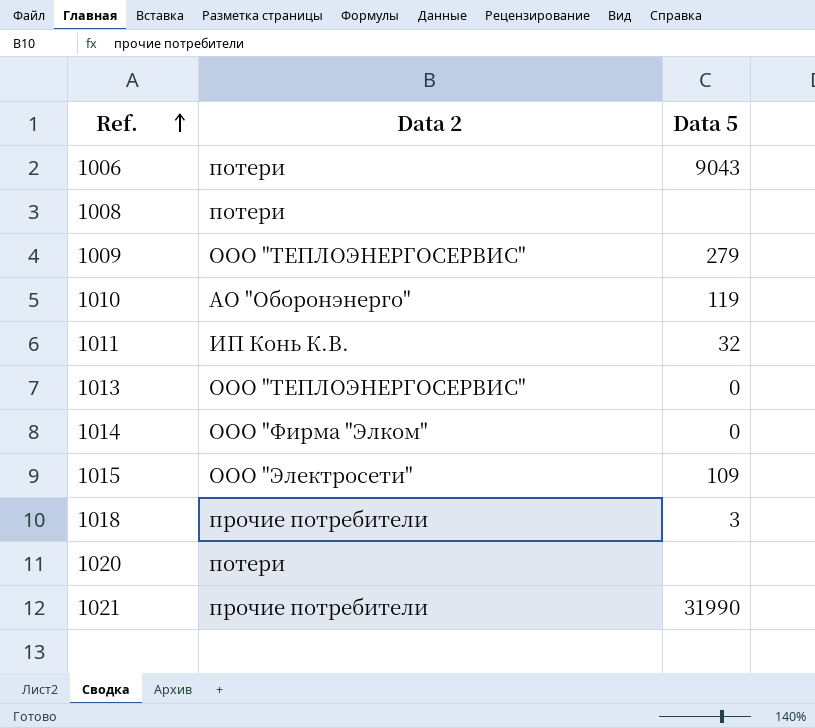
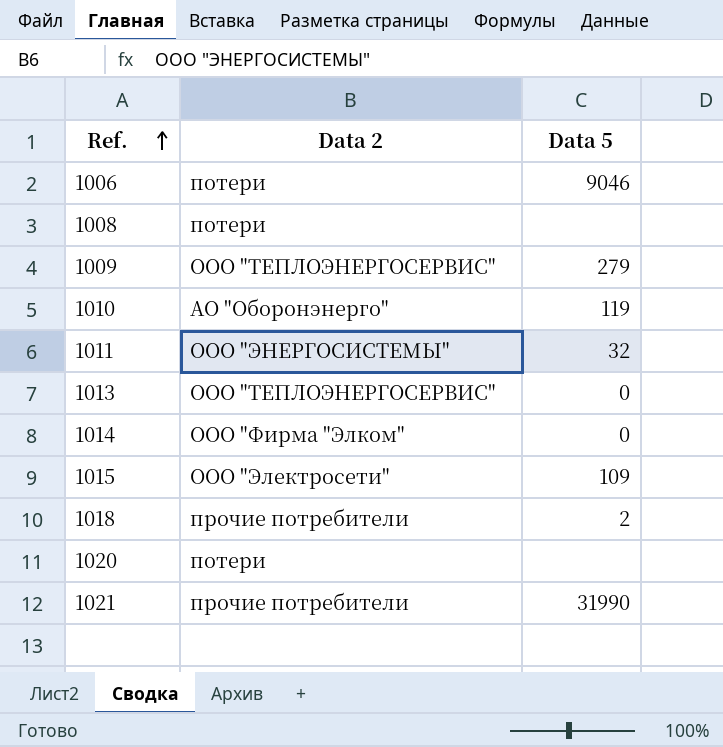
1006 | Data 5: 9043 -> 9046
1011 | Data 2: ИП Конь К.В. -> ООО "ЭНЕРГОСИСТЕМЫ"
1018 | Data 5: 3 -> 2

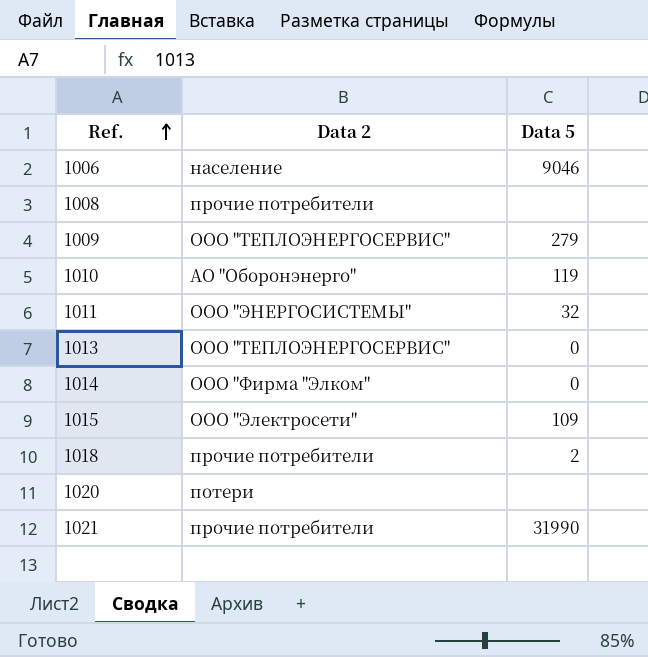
1006 | Data 2: потери -> население
1008 | Data 2: потери -> прочие потребители

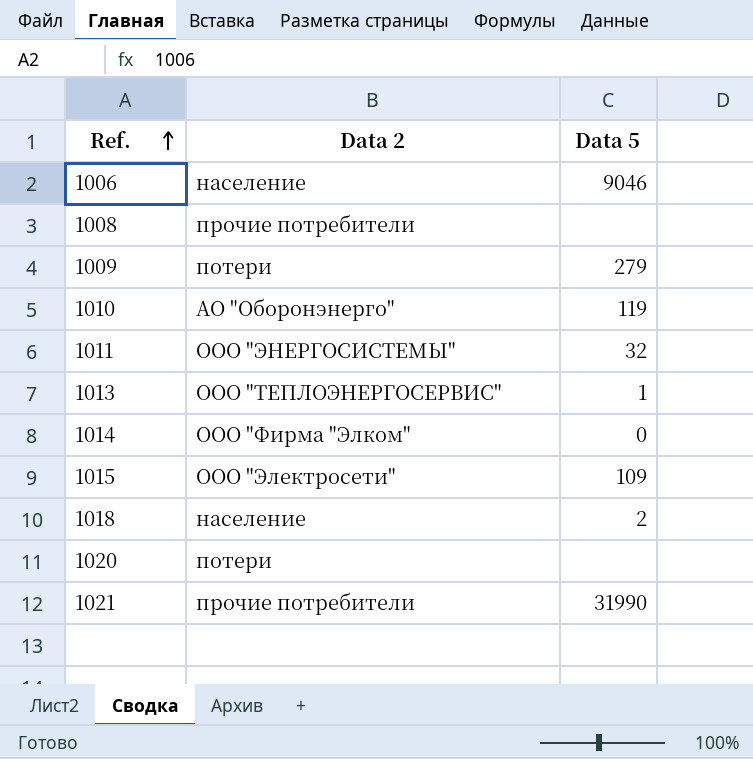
1009 | Data 2: ООО "ТЕПЛОЭНЕРГОСЕРВИС" -> потери
1013 | Data 5: 0 -> 1
1018 | Data 2: прочие потребители -> население

